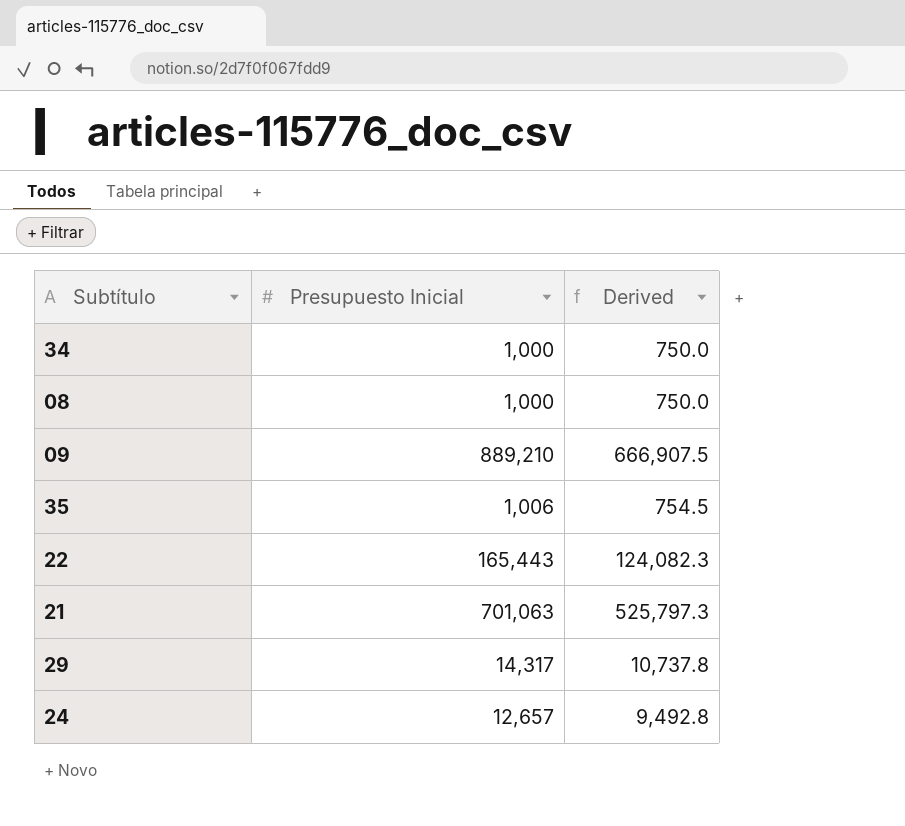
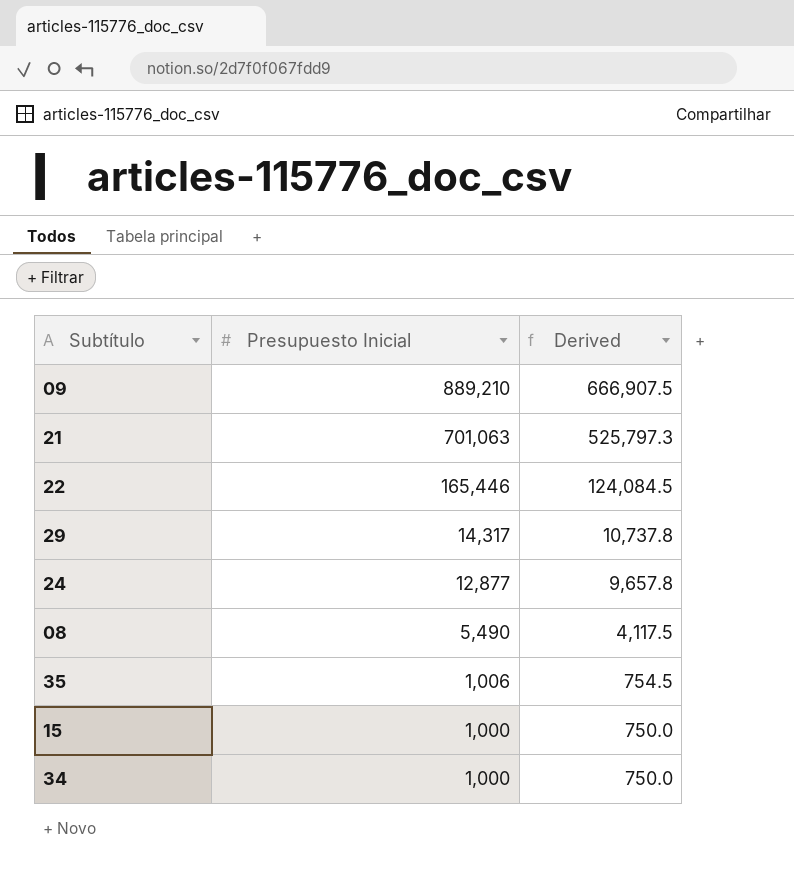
row order: none -> Presupuesto Inicial descending
22 | Presupuesto Inicial: 165,443 -> 165,446
22 | Derived: 124,082.3 -> 124,084.5
24 | Presupuesto Inicial: 12,657 -> 12,877
24 | Derived: 9,492.8 -> 9,657.8
08 | Presupuesto Inicial: 1,000 -> 5,490
08 | Derived: 750.0 -> 4,117.5
row 15: none -> 1,000 | 750.0

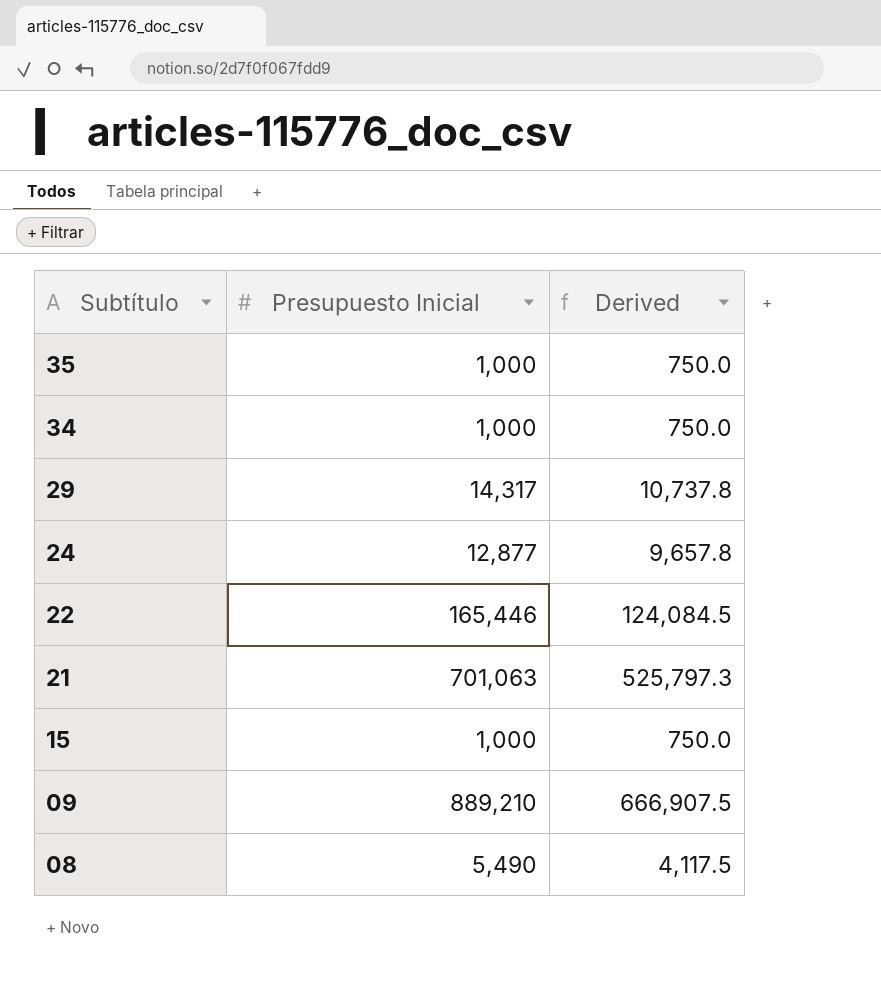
row order: Presupuesto Inicial descending -> Subtítulo descending
35 | Presupuesto Inicial: 1,006 -> 1,000
35 | Derived: 754.5 -> 750.0

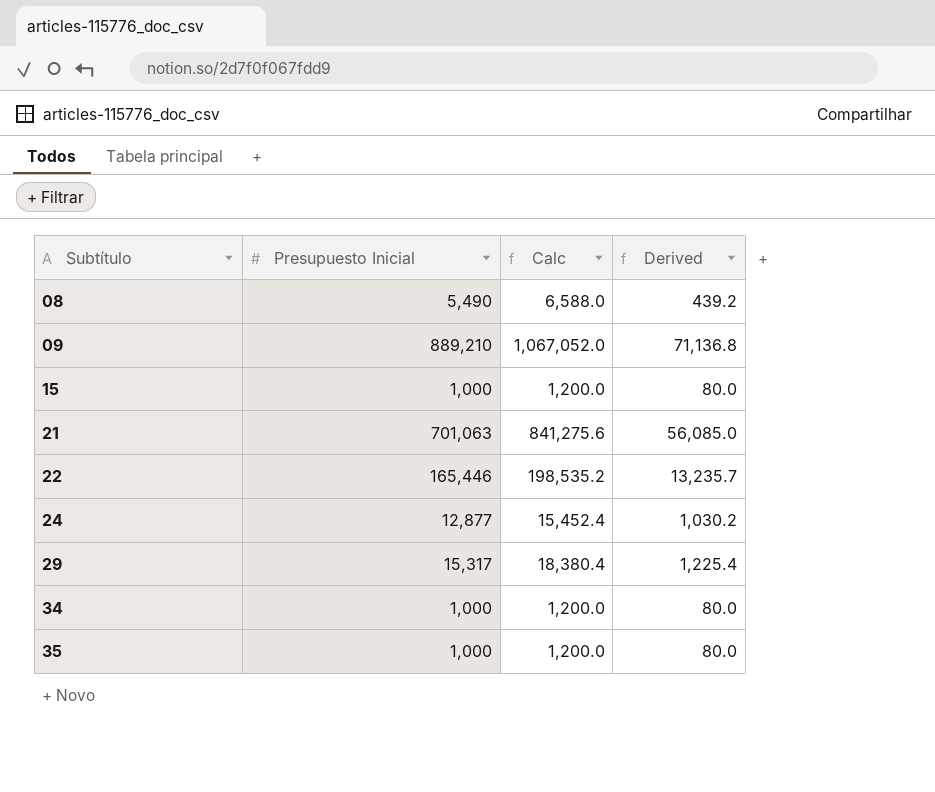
row order: Subtítulo descending -> Subtítulo ascending
column Calc | formula: none -> [Presupuesto Inicial] * 1.2
column Derived | formula: [Presupuesto Inicial] * 0.75 -> [Presupuesto Inicial] * 0.08
29 | Presupuesto Inicial: 14,317 -> 15,317

